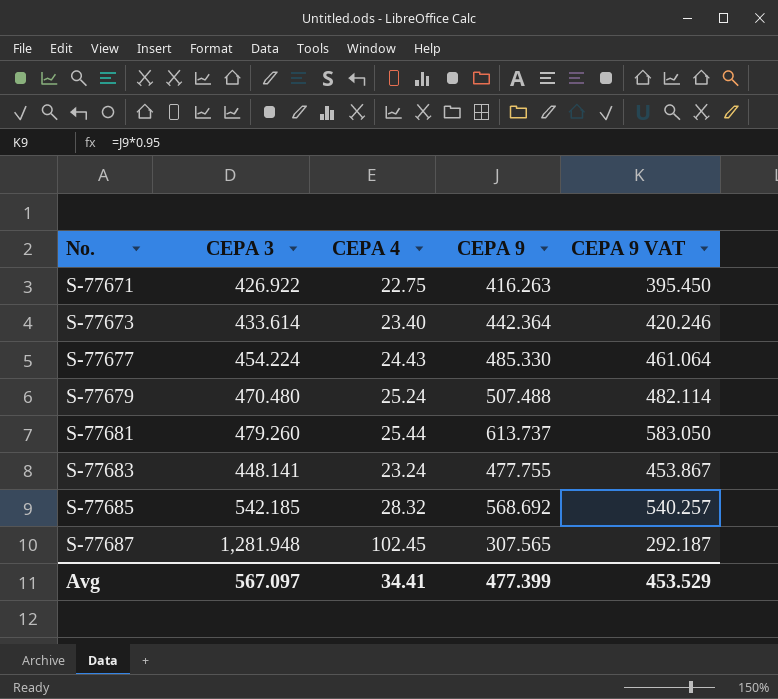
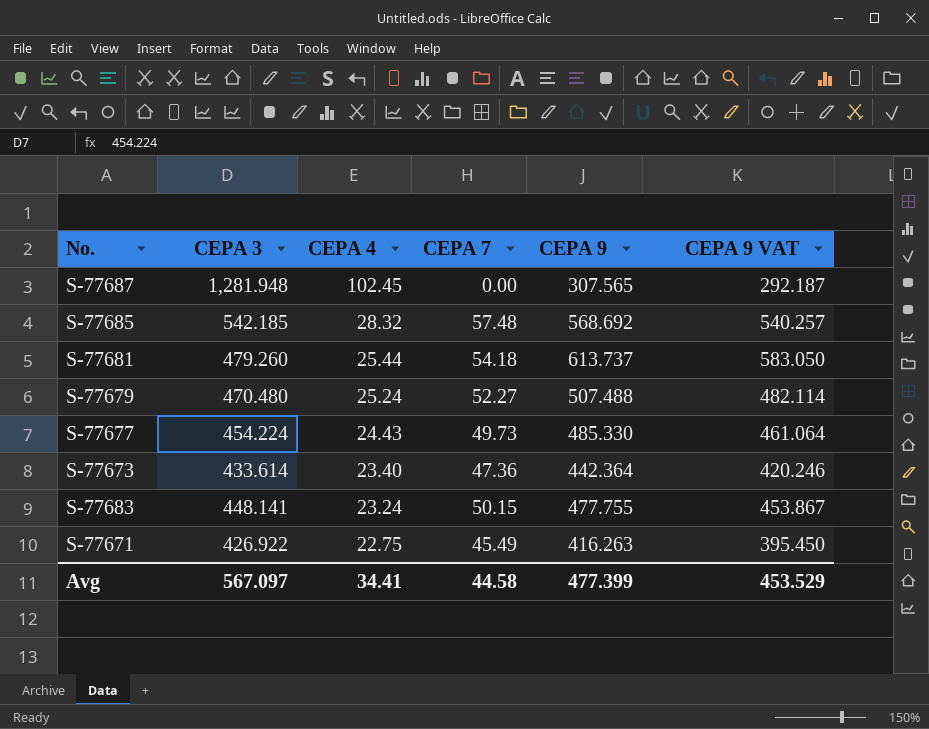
row order: No. ascending -> CEPA 4 descending
column CEPA 7 | position: none -> 4

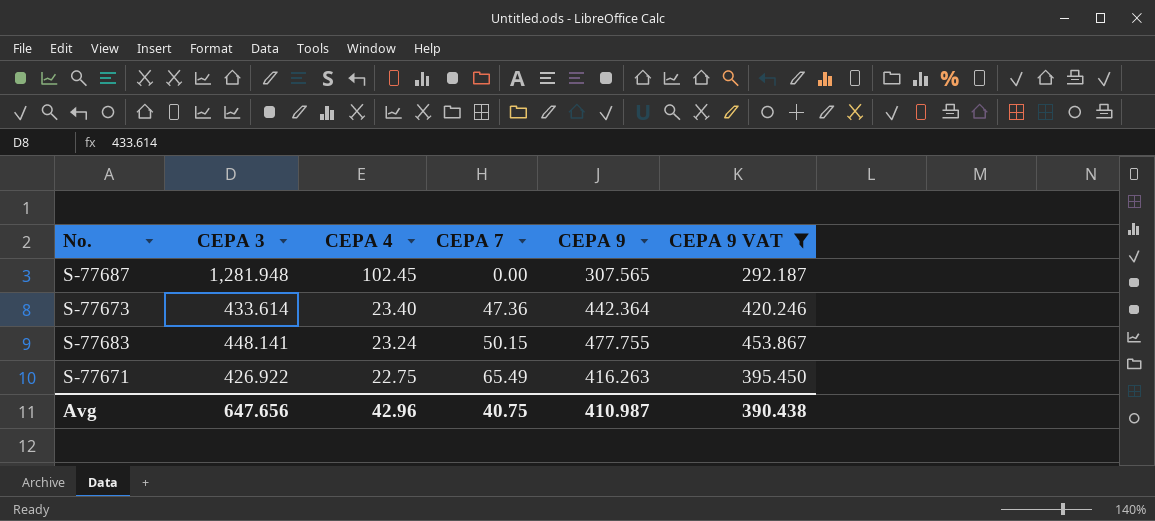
filter: none -> CEPA 9 VAT <= 453.867
S-77671 | CEPA 7: 45.49 -> 65.49
Avg | CEPA 3: 567.097 -> 647.656
Avg | CEPA 4: 34.41 -> 42.96
Avg | CEPA 7: 44.58 -> 40.75
Avg | CEPA 9: 477.399 -> 410.987
Avg | CEPA 9 VAT: 453.529 -> 390.438

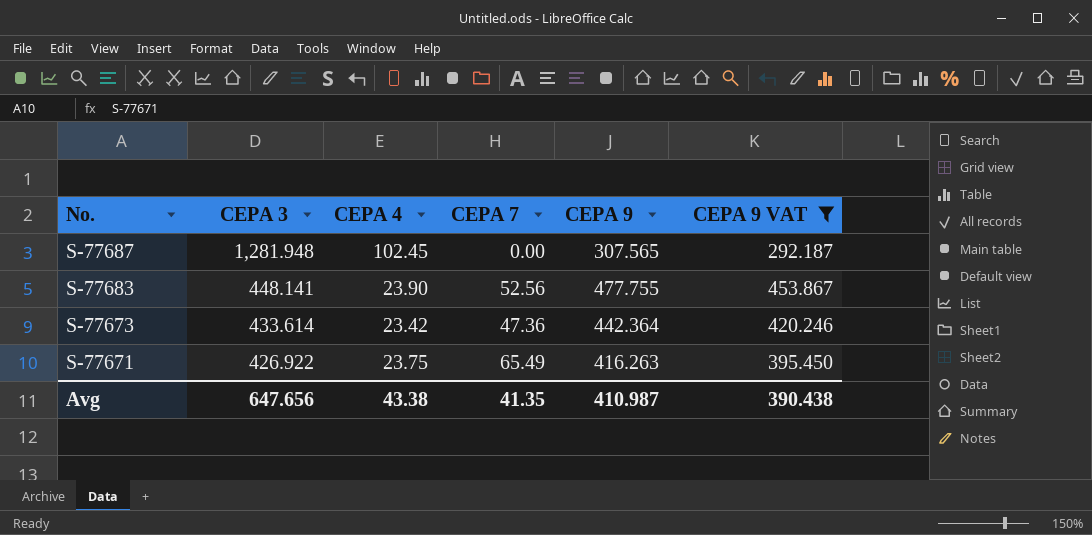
row order: CEPA 4 descending -> No. descending
S-77683 | CEPA 4: 23.24 -> 23.90
S-77683 | CEPA 7: 50.15 -> 52.56
S-77673 | CEPA 4: 23.40 -> 23.42
S-77671 | CEPA 4: 22.75 -> 23.75
Avg | CEPA 4: 42.96 -> 43.38
Avg | CEPA 7: 40.75 -> 41.35

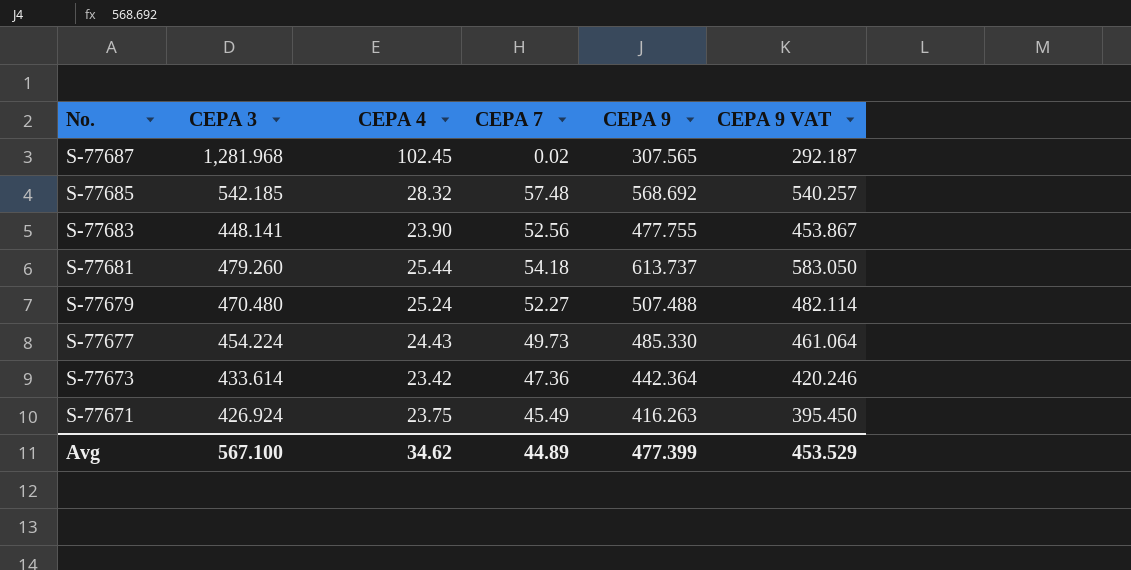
filter: CEPA 9 VAT <= 453.867 -> none
S-77687 | CEPA 3: 1,281.948 -> 1,281.968
S-77687 | CEPA 7: 0.00 -> 0.02
S-77671 | CEPA 3: 426.922 -> 426.924
S-77671 | CEPA 7: 65.49 -> 45.49
Avg | CEPA 3: 647.656 -> 567.100
Avg | CEPA 4: 43.38 -> 34.62
Avg | CEPA 7: 41.35 -> 44.89
Avg | CEPA 9: 410.987 -> 477.399
Avg | CEPA 9 VAT: 390.438 -> 453.529

